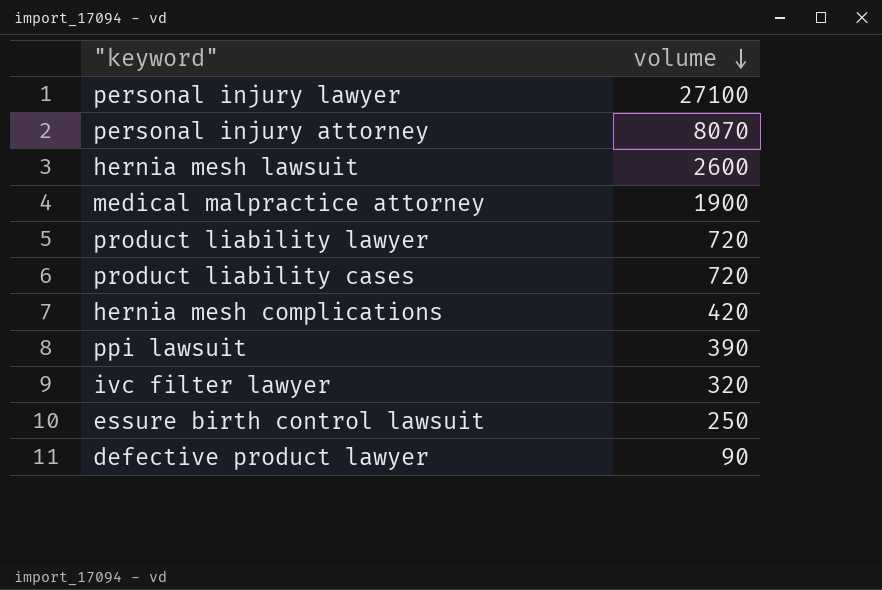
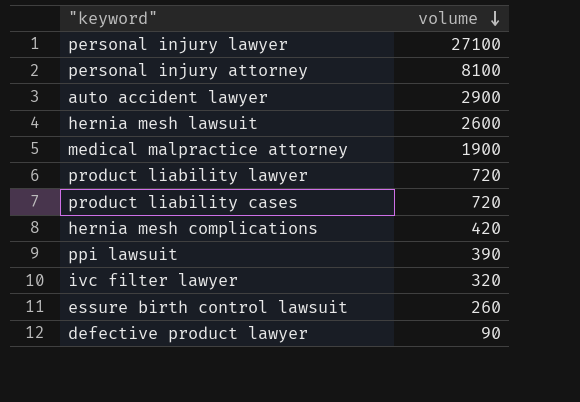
personal injury attorney | volume: 8070 -> 8100
row auto accident lawyer: none -> 2900
essure birth control lawsuit | volume: 250 -> 260

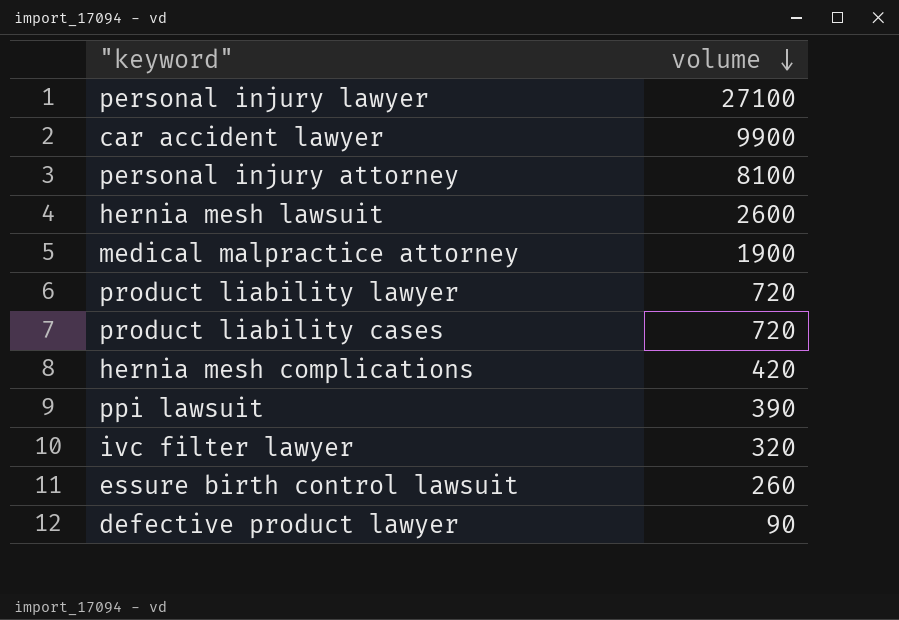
row auto accident lawyer: 2900 -> none
row car accident lawyer: none -> 9900

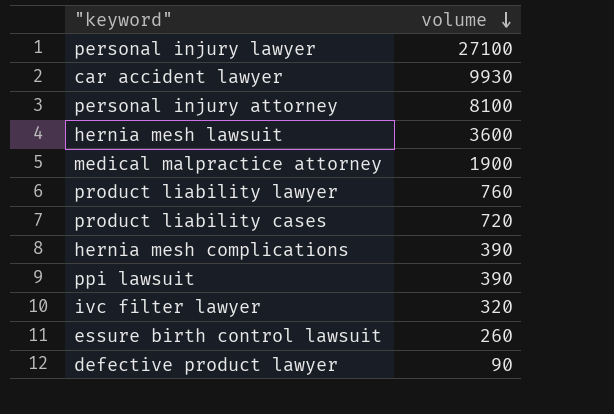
car accident lawyer | volume: 9900 -> 9930
hernia mesh lawsuit | volume: 2600 -> 3600
product liability lawyer | volume: 720 -> 760
hernia mesh complications | volume: 420 -> 390

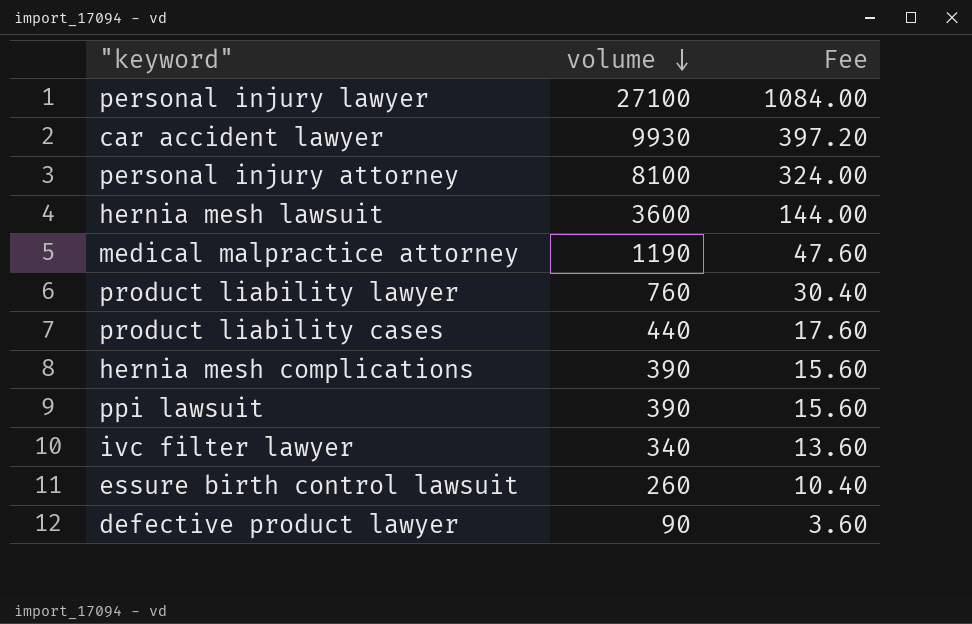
column Fee | formula: none -> [volume] * 0.04
medical malpractice attorney | volume: 1900 -> 1190
product liability cases | volume: 720 -> 440
ivc filter lawyer | volume: 320 -> 340

